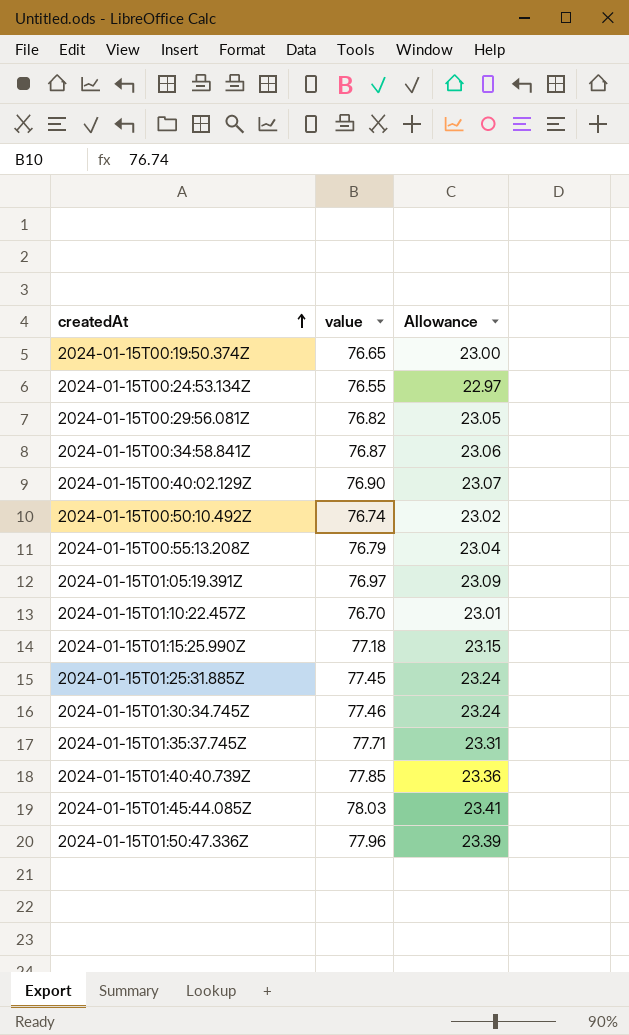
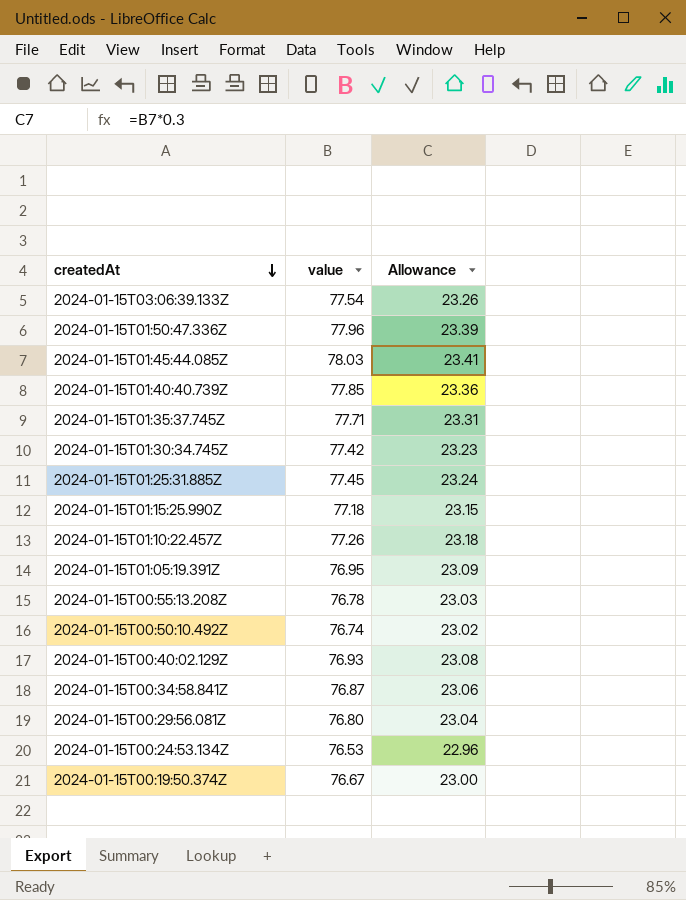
row order: createdAt ascending -> createdAt descending
row 2024-01-15T03:06:39.133Z: none -> 77.54 | 23.26
2024-01-15T01:30:34.745Z | value: 77.46 -> 77.42
2024-01-15T01:30:34.745Z | Allowance: 23.24 -> 23.23
2024-01-15T01:10:22.457Z | value: 76.70 -> 77.26
2024-01-15T01:10:22.457Z | Allowance: 23.01 -> 23.18
2024-01-15T01:05:19.391Z | value: 76.97 -> 76.95
2024-01-15T00:55:13.208Z | value: 76.79 -> 76.78
2024-01-15T00:55:13.208Z | Allowance: 23.04 -> 23.03
2024-01-15T00:40:02.129Z | value: 76.90 -> 76.93
2024-01-15T00:40:02.129Z | Allowance: 23.07 -> 23.08
2024-01-15T00:29:56.081Z | value: 76.82 -> 76.80
2024-01-15T00:29:56.081Z | Allowance: 23.05 -> 23.04
2024-01-15T00:24:53.134Z | value: 76.55 -> 76.53
2024-01-15T00:24:53.134Z | Allowance: 22.97 -> 22.96
2024-01-15T00:19:50.374Z | value: 76.65 -> 76.67

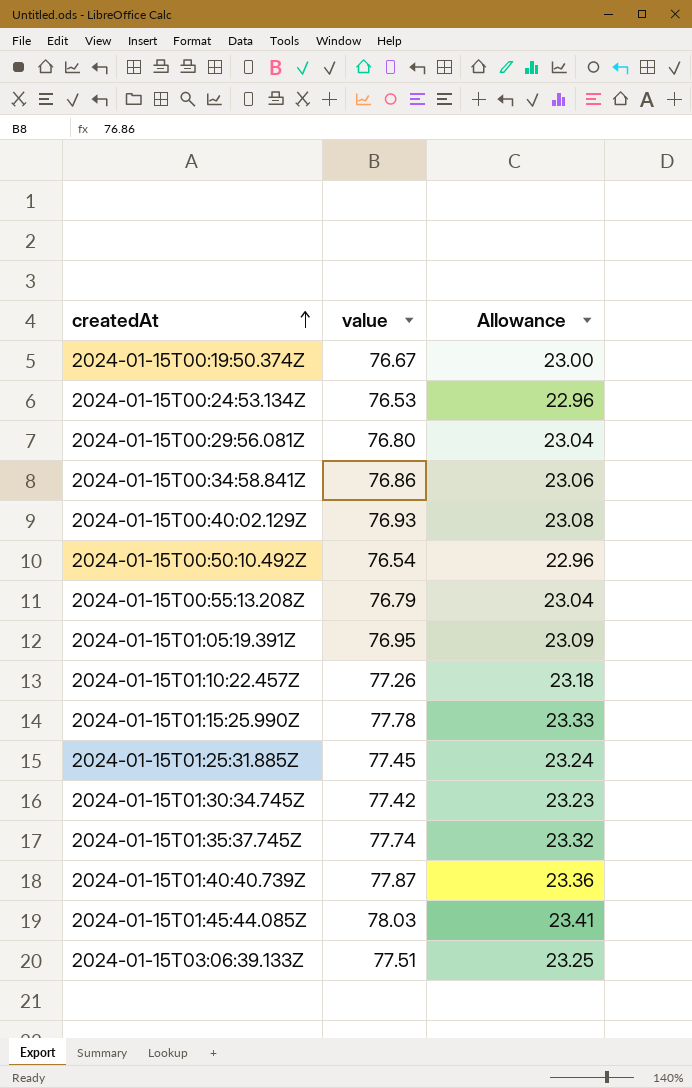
row order: createdAt descending -> createdAt ascending
row 2024-01-15T01:50:47.336Z: 77.96 | 23.39 -> none
2024-01-15T00:34:58.841Z | value: 76.87 -> 76.86
2024-01-15T00:50:10.492Z | value: 76.74 -> 76.54
2024-01-15T00:50:10.492Z | Allowance: 23.02 -> 22.96
2024-01-15T00:55:13.208Z | value: 76.78 -> 76.79
2024-01-15T00:55:13.208Z | Allowance: 23.03 -> 23.04
2024-01-15T01:15:25.990Z | value: 77.18 -> 77.78
2024-01-15T01:15:25.990Z | Allowance: 23.15 -> 23.33
2024-01-15T01:35:37.745Z | value: 77.71 -> 77.74
2024-01-15T01:35:37.745Z | Allowance: 23.31 -> 23.32
2024-01-15T01:40:40.739Z | value: 77.85 -> 77.87
2024-01-15T03:06:39.133Z | value: 77.54 -> 77.51
2024-01-15T03:06:39.133Z | Allowance: 23.26 -> 23.25

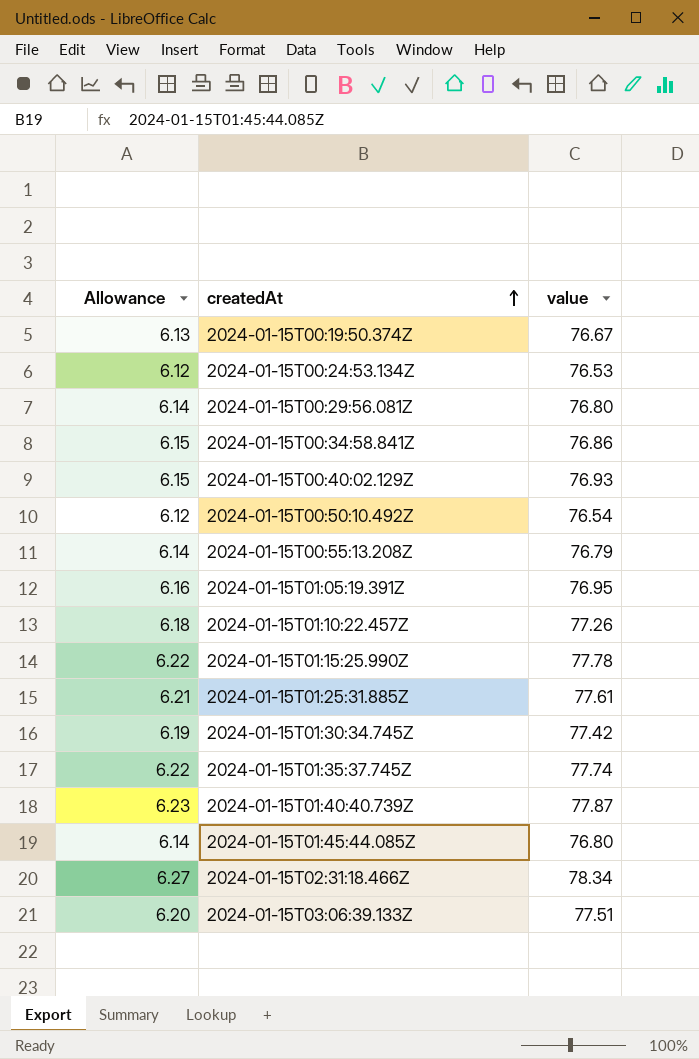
column Allowance | formula: [value] * 0.3 -> [value] * 0.08
column Allowance | position: 3 -> 1
2024-01-15T01:25:31.885Z | value: 77.45 -> 77.61
2024-01-15T01:45:44.085Z | value: 78.03 -> 76.80
row 2024-01-15T02:31:18.466Z: none -> 6.27 | 78.34

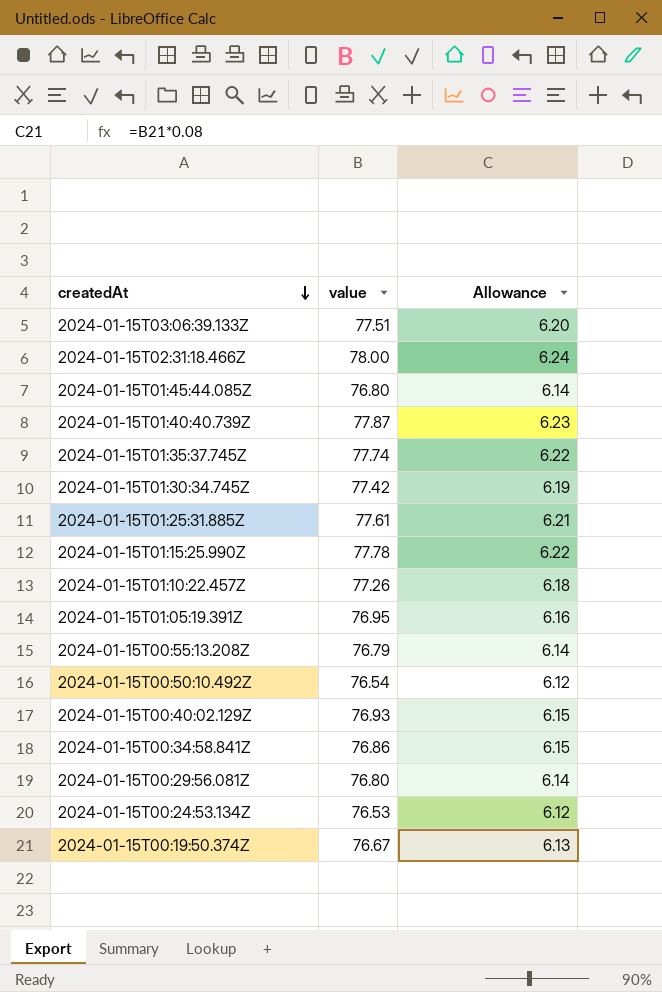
row order: createdAt ascending -> createdAt descending
column Allowance | position: 1 -> 3
2024-01-15T02:31:18.466Z | value: 78.34 -> 78.00
2024-01-15T02:31:18.466Z | Allowance: 6.27 -> 6.24

